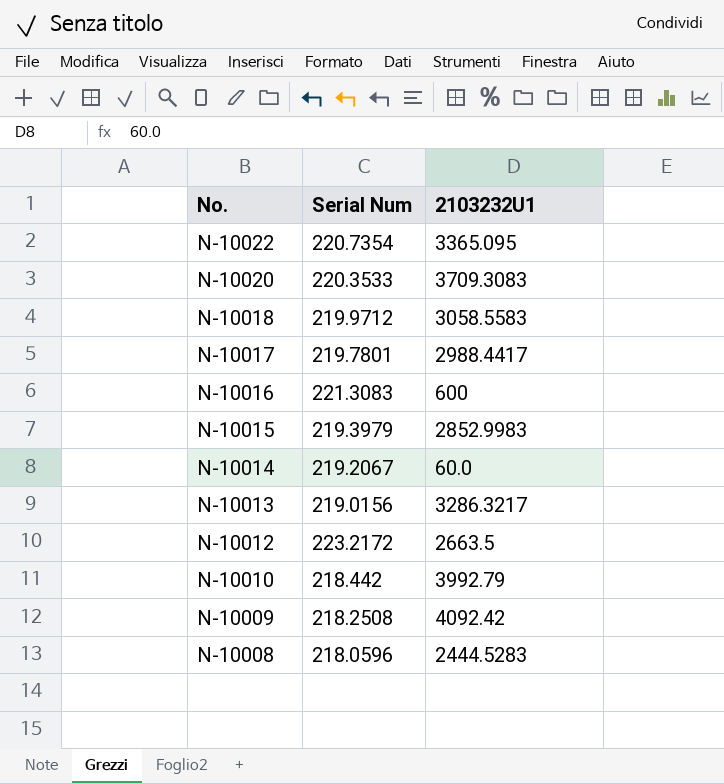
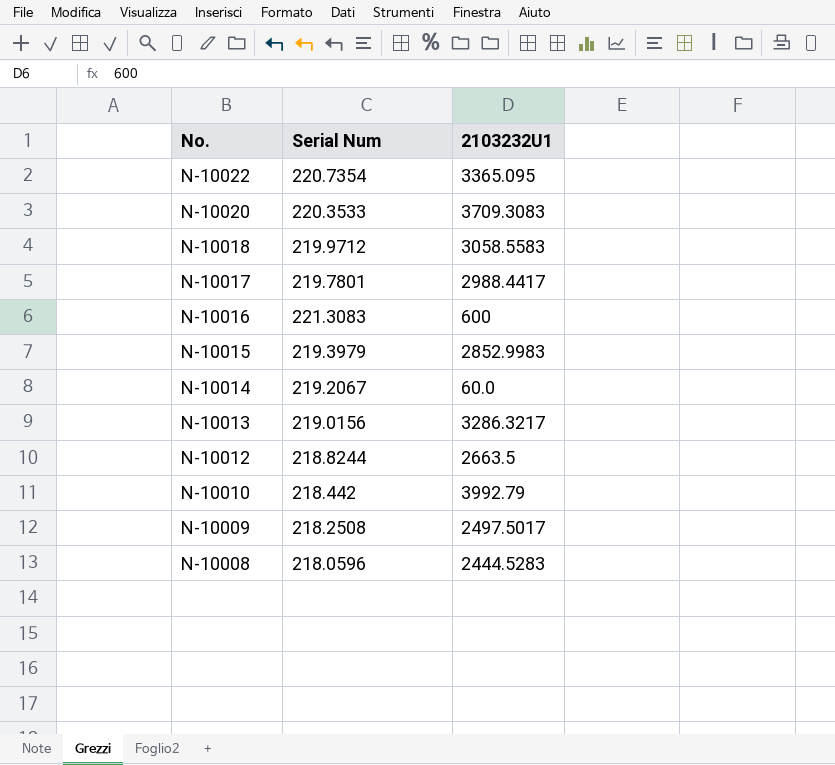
N-10012 | Serial Num: 223.2172 -> 218.8244
N-10009 | 2103232U1: 4092.42 -> 2497.5017

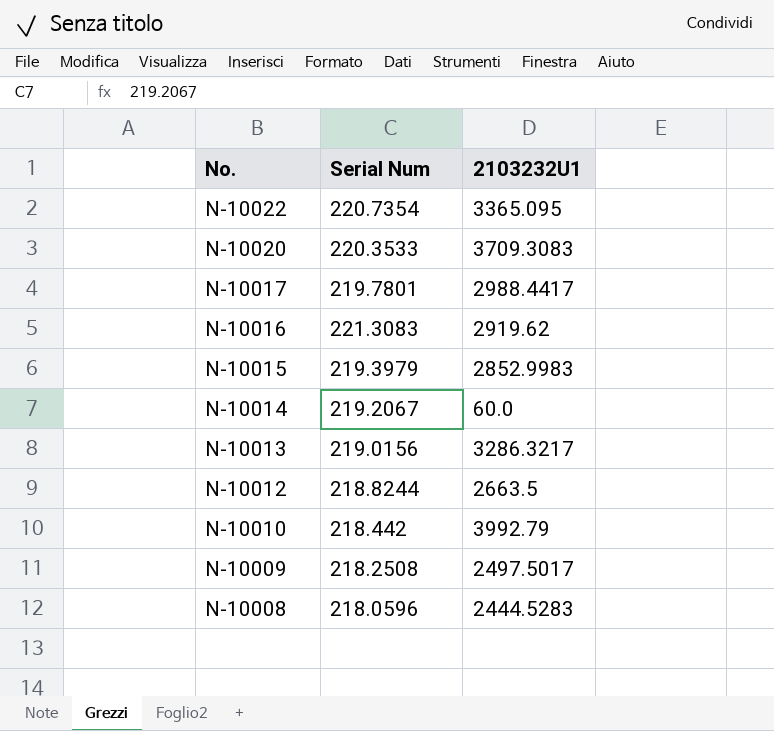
row N-10018: 219.9712 | 3058.5583 -> none
N-10016 | 2103232U1: 600 -> 2919.62

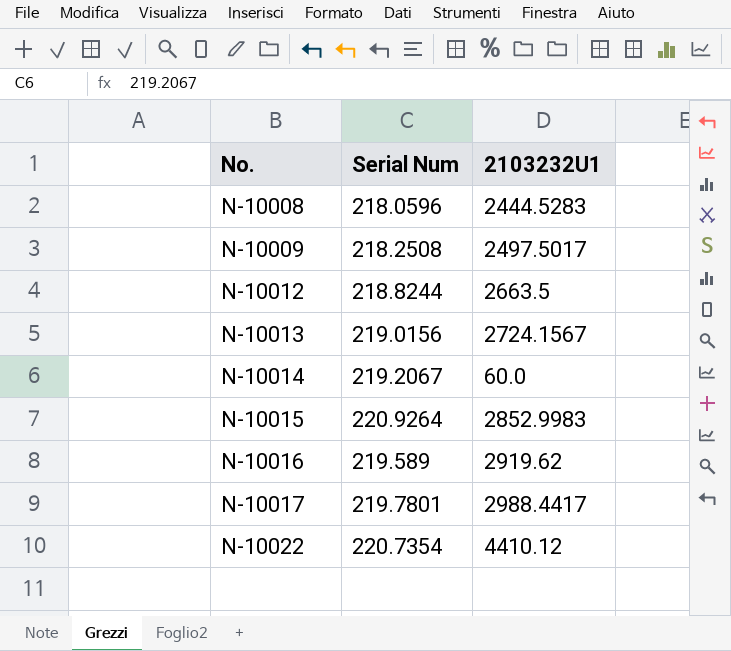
row order: No. descending -> No. ascending
row N-10020: 220.3533 | 3709.3083 -> none
row N-10010: 218.442 | 3992.79 -> none
N-10013 | 2103232U1: 3286.3217 -> 2724.1567
N-10015 | Serial Num: 219.3979 -> 220.9264
N-10016 | Serial Num: 221.3083 -> 219.589
N-10022 | 2103232U1: 3365.095 -> 4410.12

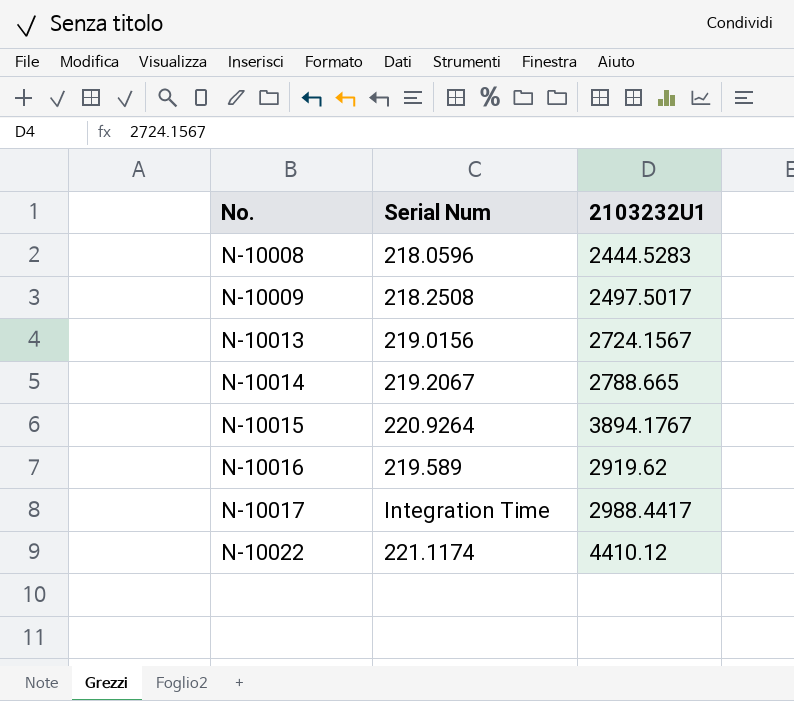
row N-10012: 218.8244 | 2663.5 -> none
N-10014 | 2103232U1: 60.0 -> 2788.665
N-10015 | 2103232U1: 2852.9983 -> 3894.1767
N-10017 | Serial Num: 219.7801 -> Integration Time
N-10022 | Serial Num: 220.7354 -> 221.1174

